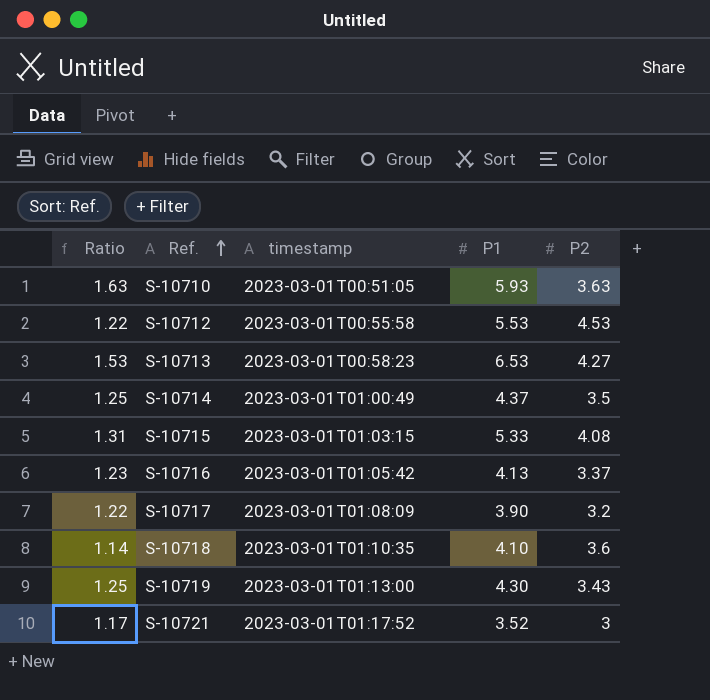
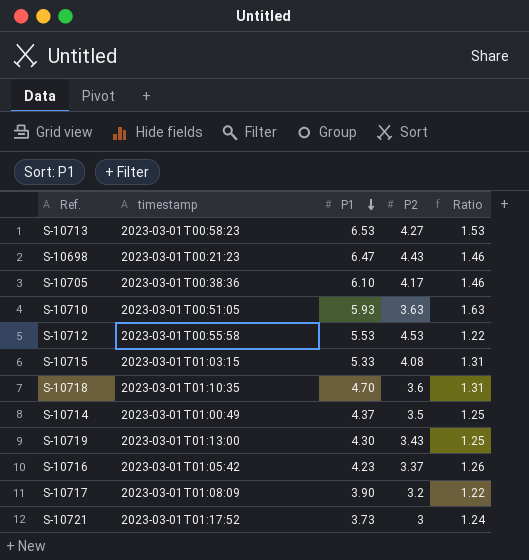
row order: Ref. ascending -> P1 descending
column Ratio | position: 1 -> 5
row S-10698: none -> 2023-03-01T00:21:23 | 6.47 | 4.43 | 1.46
row S-10705: none -> 2023-03-01T00:38:36 | 6.10 | 4.17 | 1.46
S-10718 | P1: 4.10 -> 4.70
S-10718 | Ratio: 1.14 -> 1.31
S-10716 | P1: 4.13 -> 4.23
S-10716 | Ratio: 1.23 -> 1.26
S-10721 | P1: 3.52 -> 3.73
S-10721 | Ratio: 1.17 -> 1.24

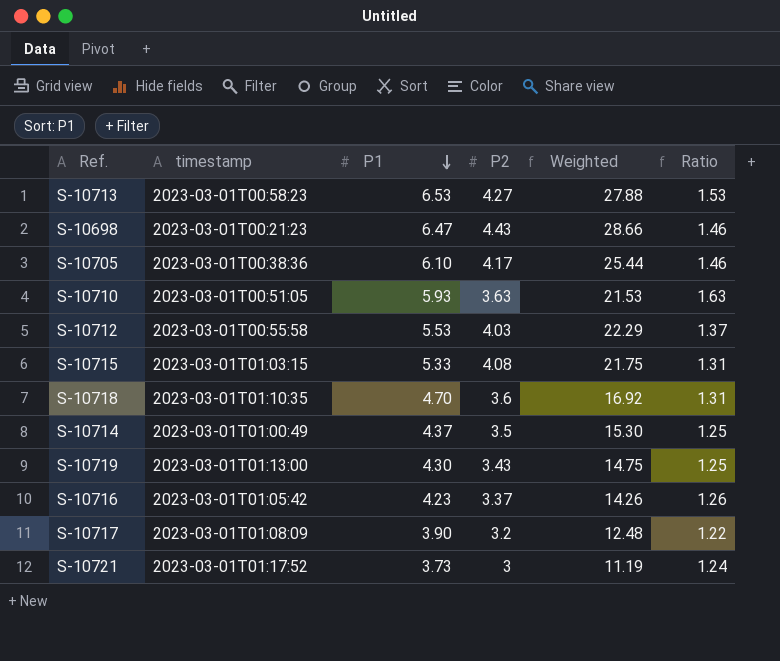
column Weighted | formula: none -> [P1] * [P2]
S-10712 | P2: 4.53 -> 4.03
S-10712 | Ratio: 1.22 -> 1.37

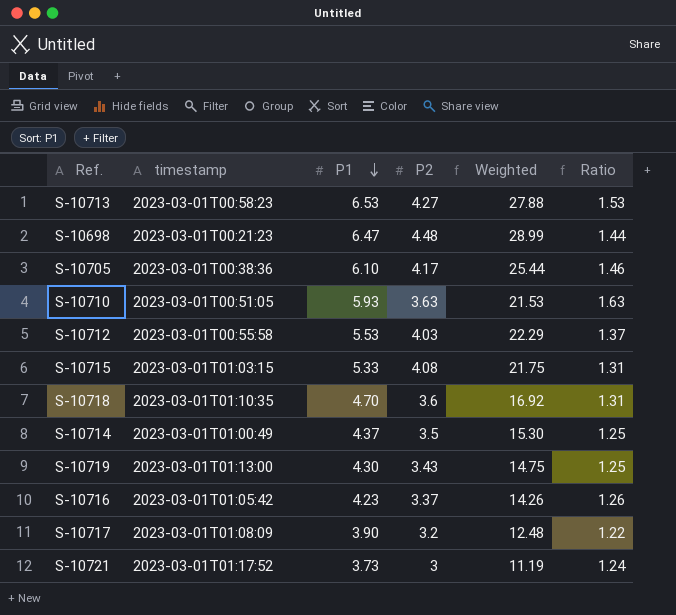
S-10698 | P2: 4.43 -> 4.48
S-10698 | Weighted: 28.66 -> 28.99
S-10698 | Ratio: 1.46 -> 1.44

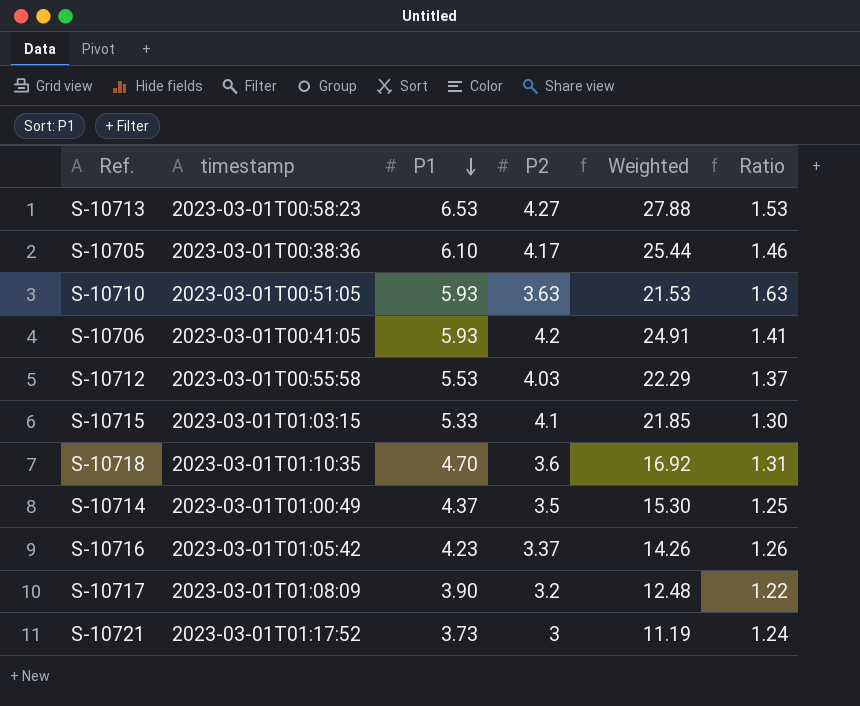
row S-10698: 2023-03-01T00:21:23 | 6.47 | 4.48 | 28.99 | 1.44 -> none
row S-10719: 2023-03-01T01:13:00 | 4.30 | 3.43 | 14.75 | 1.25 -> none
row S-10706: none -> 2023-03-01T00:41:05 | 5.93 | 4.2 | 24.91 | 1.41
S-10715 | P2: 4.08 -> 4.1
S-10715 | Weighted: 21.75 -> 21.85
S-10715 | Ratio: 1.31 -> 1.30

